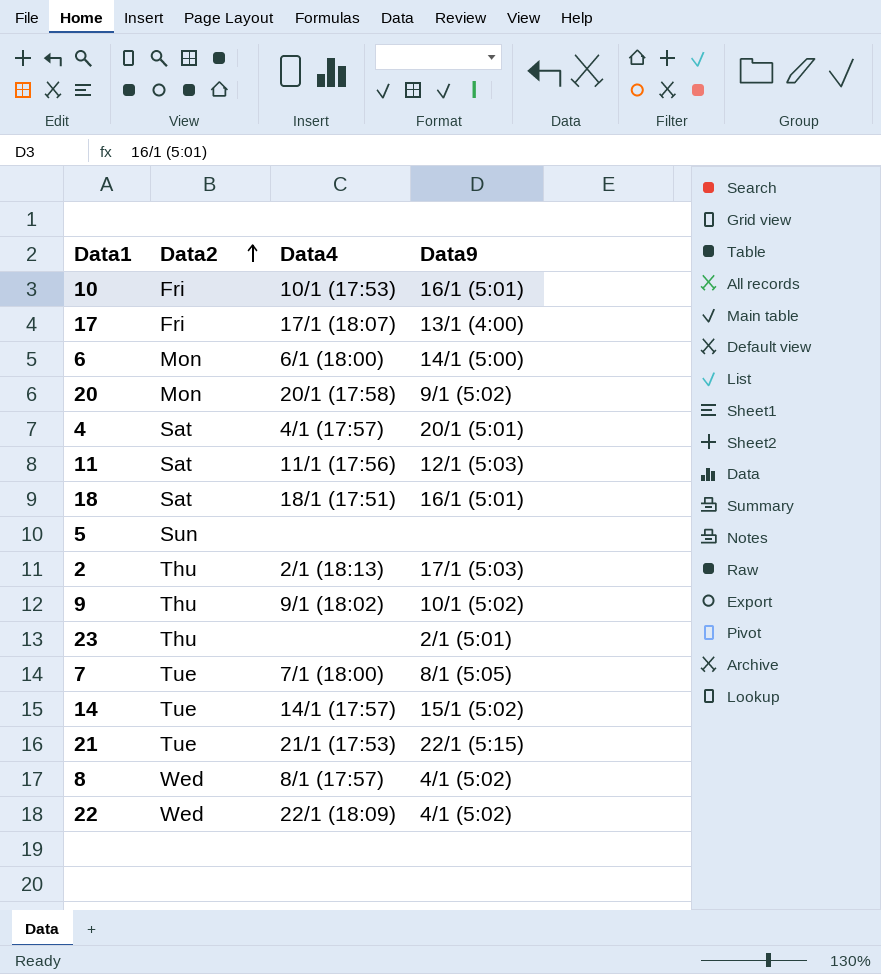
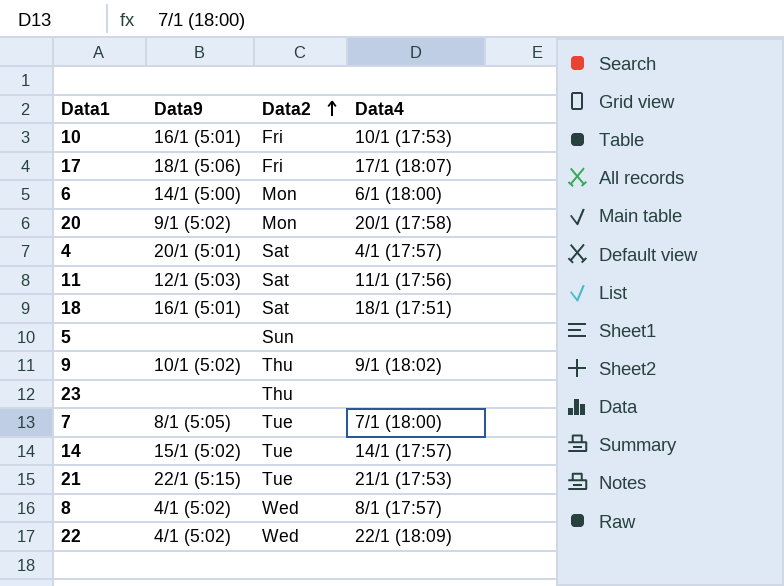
column Data9 | position: 4 -> 2
row 2: Thu | 2/1 (18:13) | 17/1 (5:03) -> none
17 | Data9: 13/1 (4:00) -> 18/1 (5:06)
23 | Data9: 2/1 (5:01) -> none

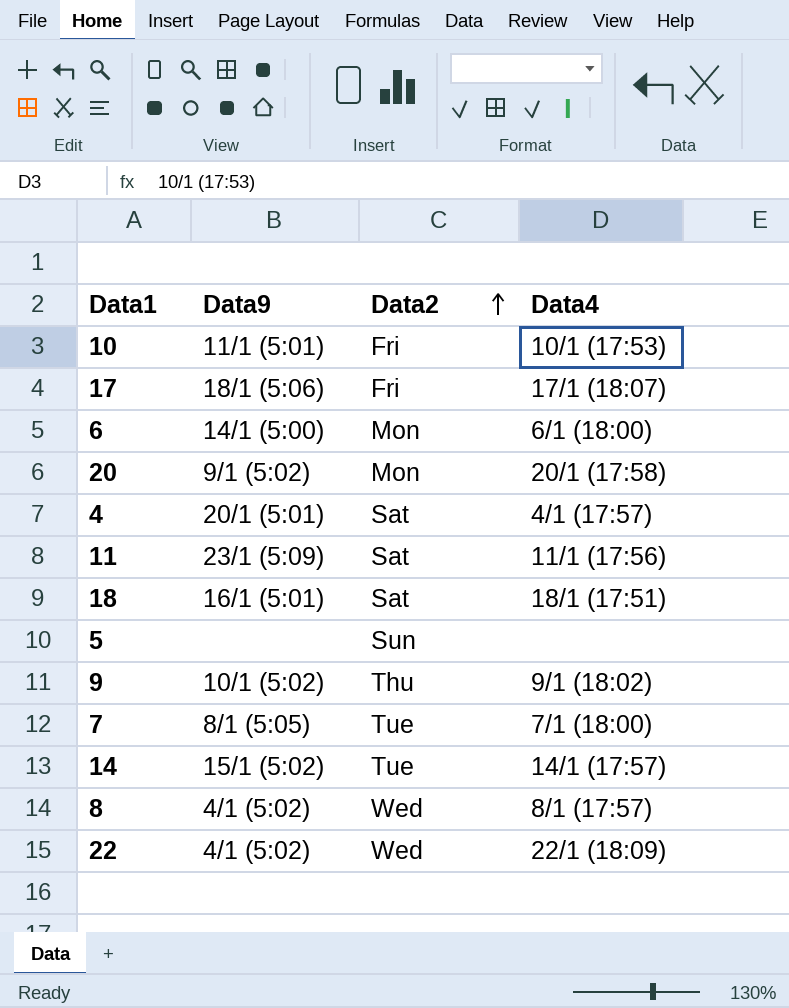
row 23: none | Thu | none -> none
row 21: 22/1 (5:15) | Tue | 21/1 (17:53) -> none
10 | Data9: 16/1 (5:01) -> 11/1 (5:01)
11 | Data9: 12/1 (5:03) -> 23/1 (5:09)

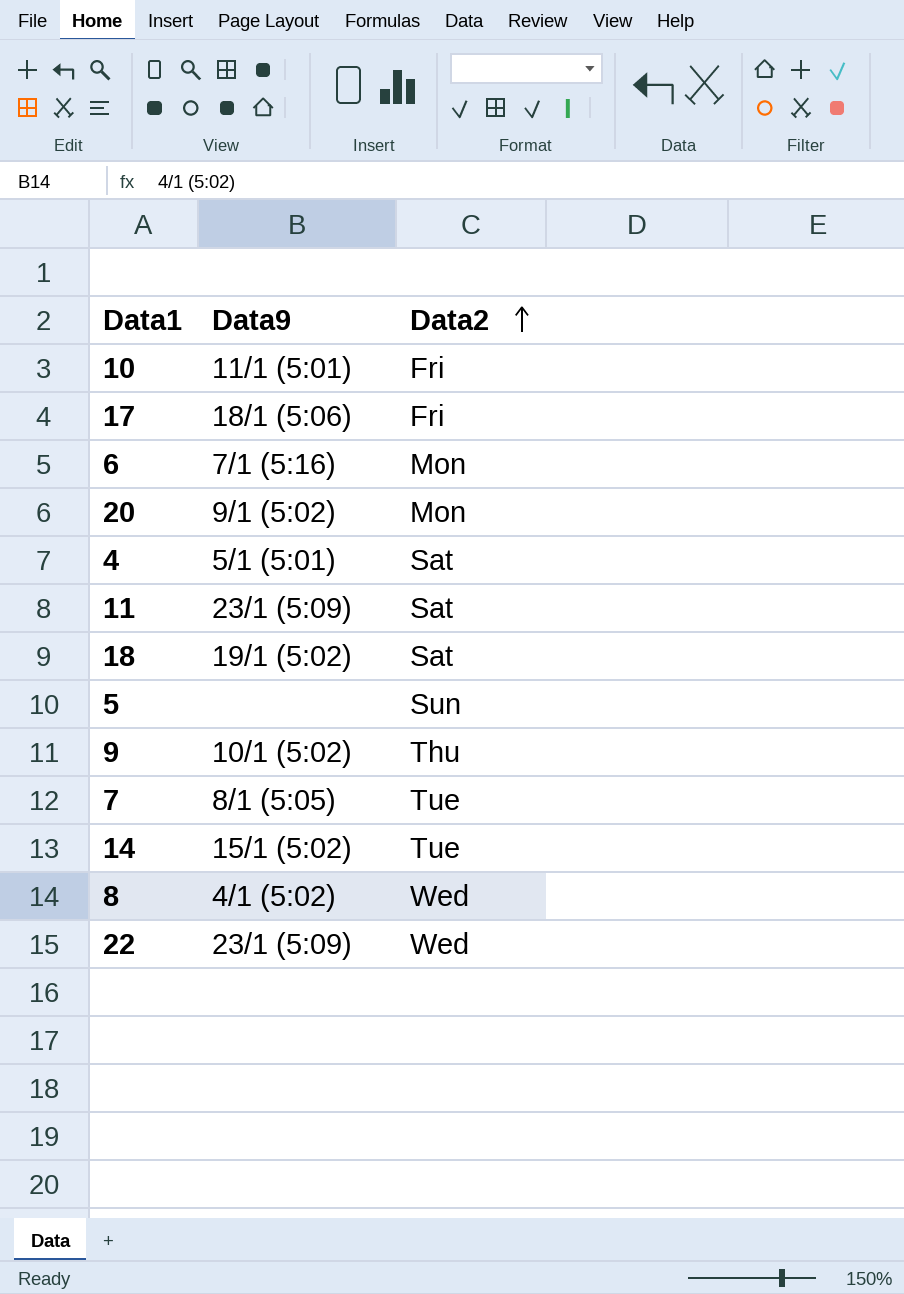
column Data4 | position: 4 -> none
6 | Data9: 14/1 (5:00) -> 7/1 (5:16)
4 | Data9: 20/1 (5:01) -> 5/1 (5:01)
18 | Data9: 16/1 (5:01) -> 19/1 (5:02)
22 | Data9: 4/1 (5:02) -> 23/1 (5:09)

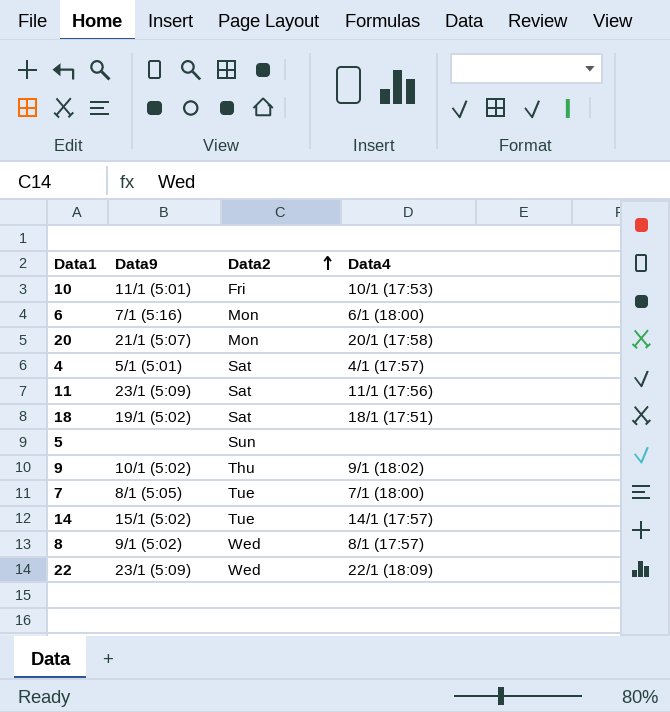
column Data4 | position: none -> 4
row 17: 18/1 (5:06) | Fri -> none
20 | Data9: 9/1 (5:02) -> 21/1 (5:07)
8 | Data9: 4/1 (5:02) -> 9/1 (5:02)

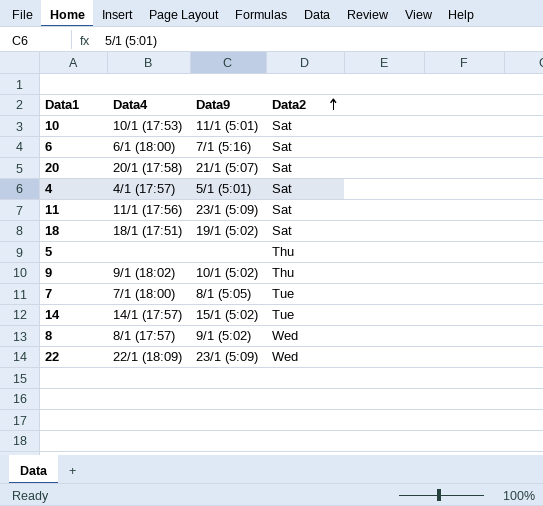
column Data4 | position: 4 -> 2
10 | Data2: Fri -> Sat
6 | Data2: Mon -> Sat
20 | Data2: Mon -> Sat
5 | Data2: Sun -> Thu

